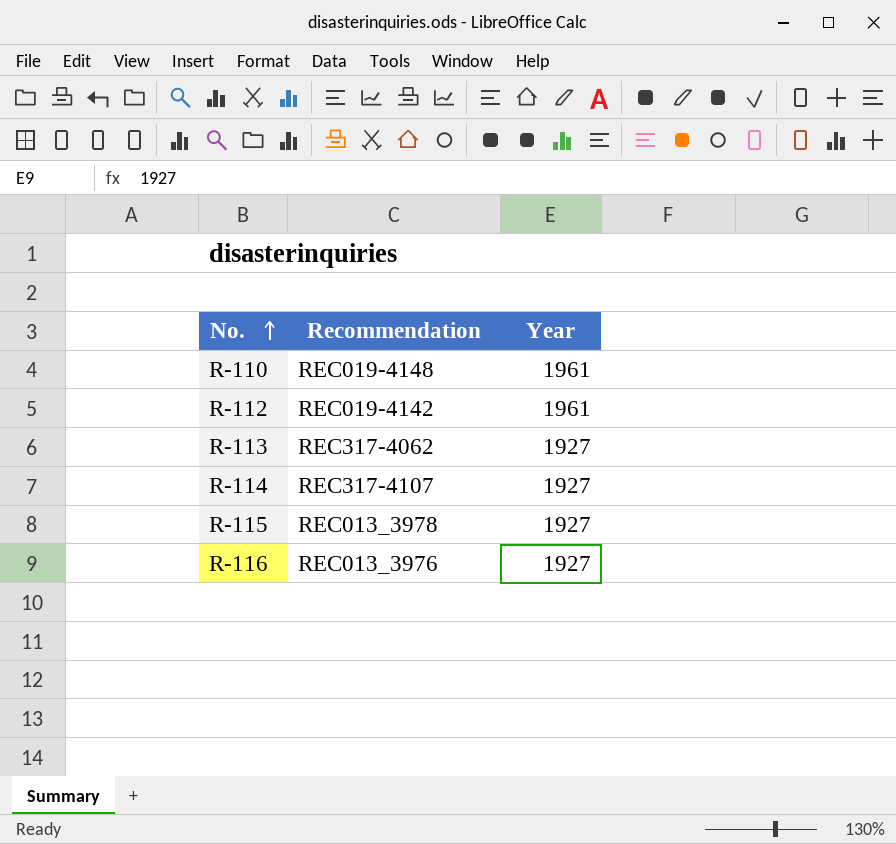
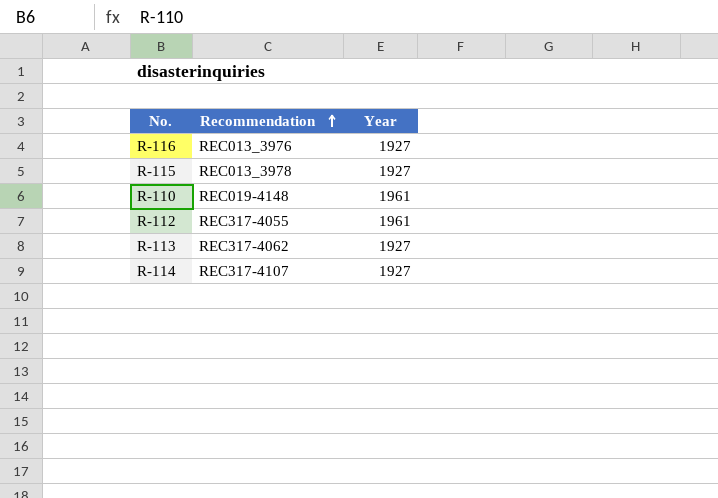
row order: No. ascending -> Recommendation ascending
R-112 | Recommendation: REC019-4142 -> REC317-4055

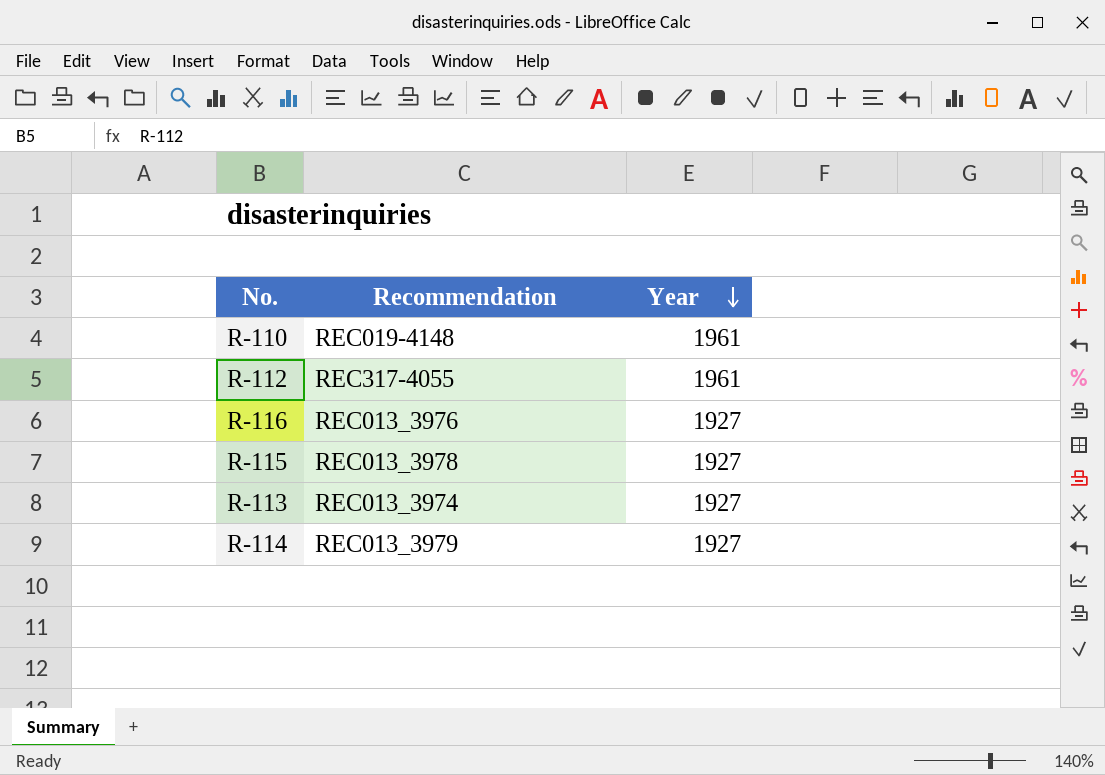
row order: Recommendation ascending -> Year descending
R-113 | Recommendation: REC317-4062 -> REC013_3974
R-114 | Recommendation: REC317-4107 -> REC013_3979

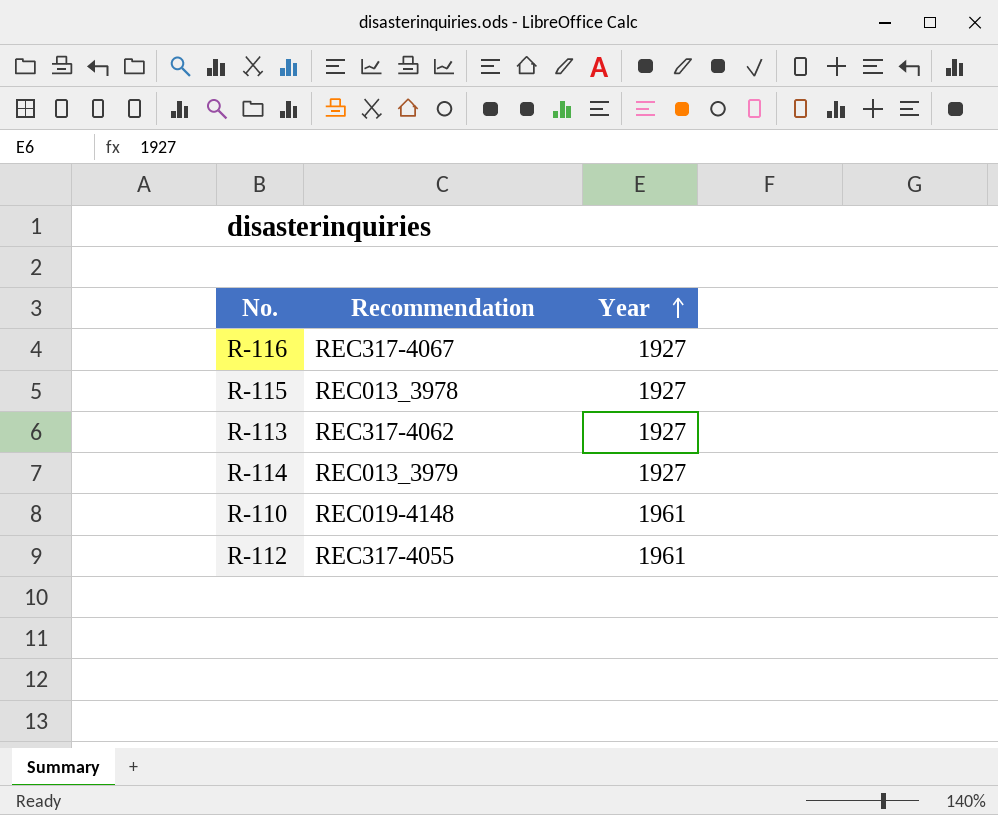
row order: Year descending -> Year ascending
R-116 | Recommendation: REC013_3976 -> REC317-4067
R-113 | Recommendation: REC013_3974 -> REC317-4062

